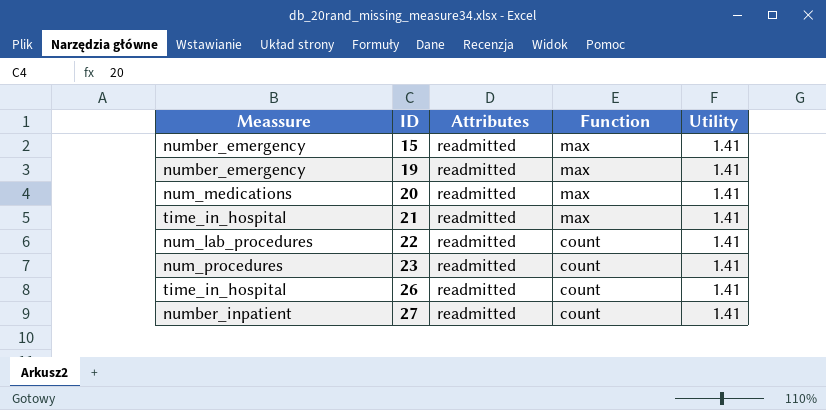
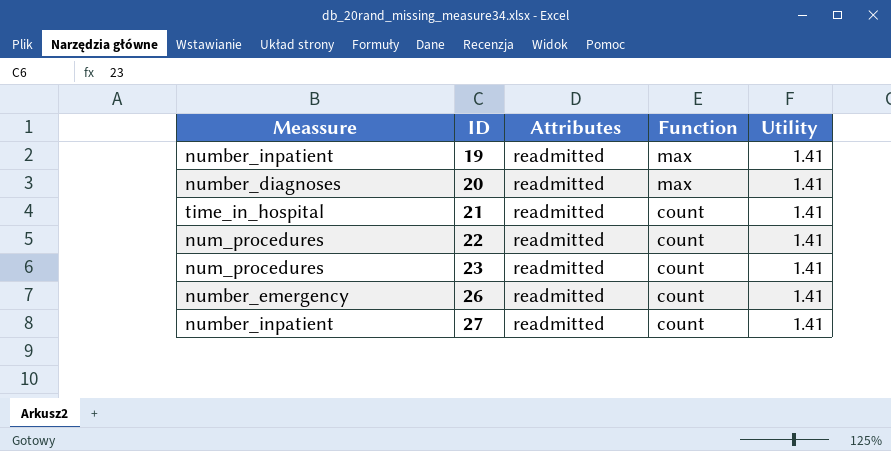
row 15: number_emergency | readmitted | max | 1.41 -> none
19 | Meassure: number_emergency -> number_inpatient
20 | Meassure: num_medications -> number_diagnoses
21 | Function: max -> count
22 | Meassure: num_lab_procedures -> num_procedures
26 | Meassure: time_in_hospital -> number_emergency

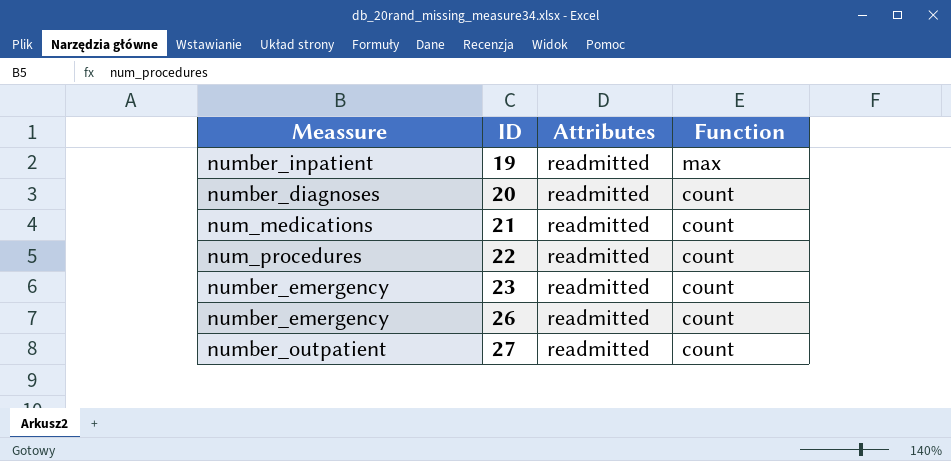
column Utility | position: 5 -> none
20 | Function: max -> count
21 | Meassure: time_in_hospital -> num_medications
23 | Meassure: num_procedures -> number_emergency
27 | Meassure: number_inpatient -> number_outpatient

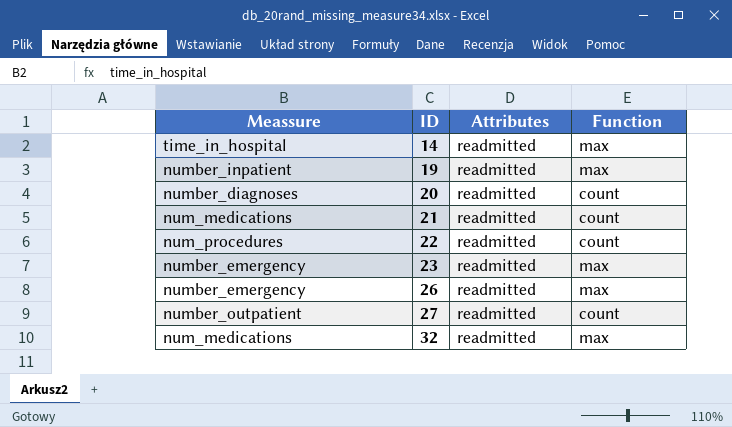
row 14: none -> time_in_hospital | readmitted | max
23 | Function: count -> max
26 | Function: count -> max
row 32: none -> num_medications | readmitted | max

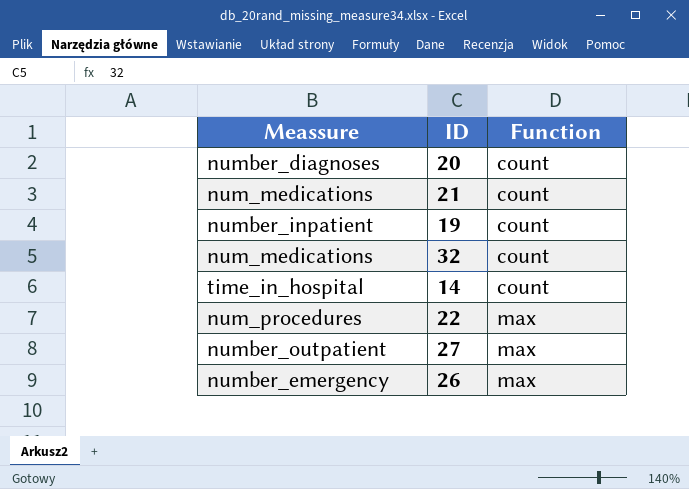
row order: ID ascending -> Function ascending
column Attributes | position: 3 -> none
row 23: number_emergency | readmitted | max -> none
19 | Function: max -> count
32 | Function: max -> count
14 | Function: max -> count
22 | Function: count -> max
27 | Function: count -> max

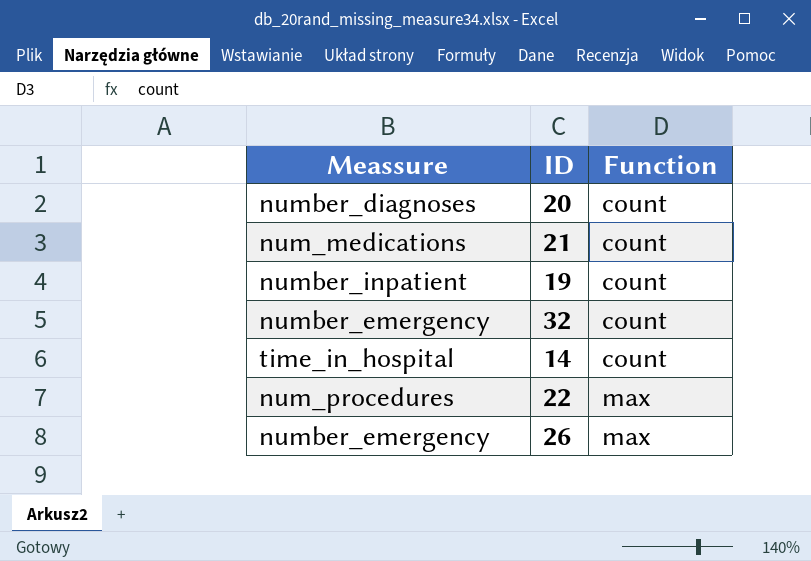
row 27: number_outpatient | max -> none
32 | Meassure: num_medications -> number_emergency

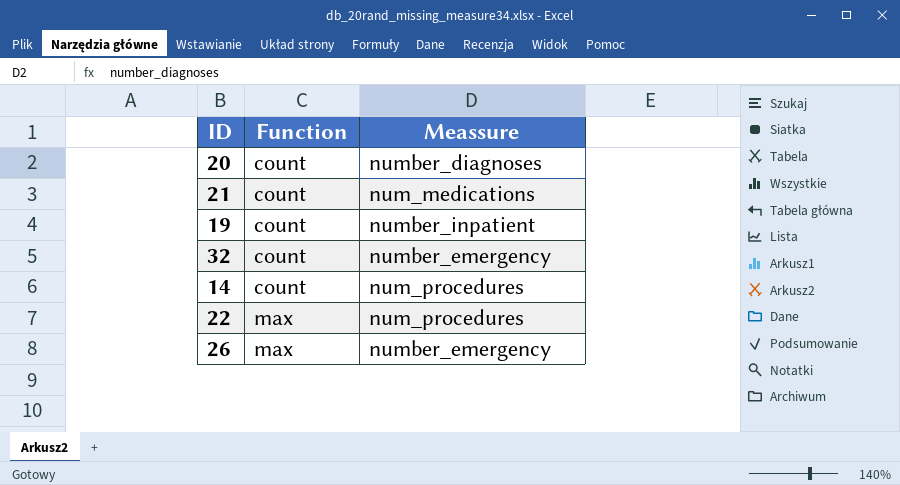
column Meassure | position: 1 -> 3
14 | Meassure: time_in_hospital -> num_procedures

